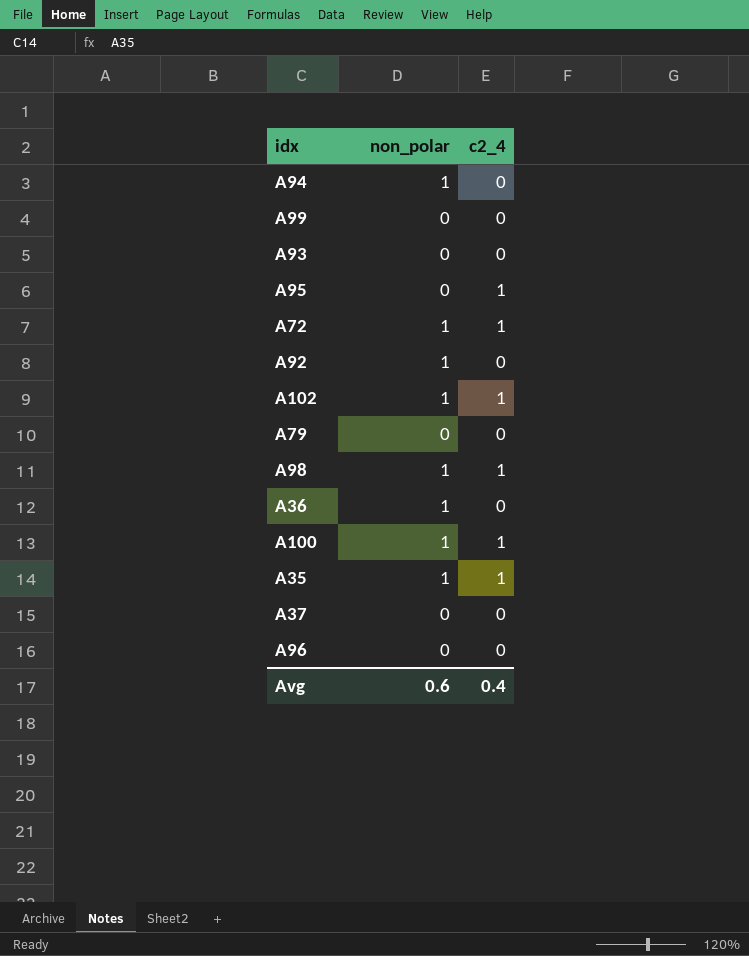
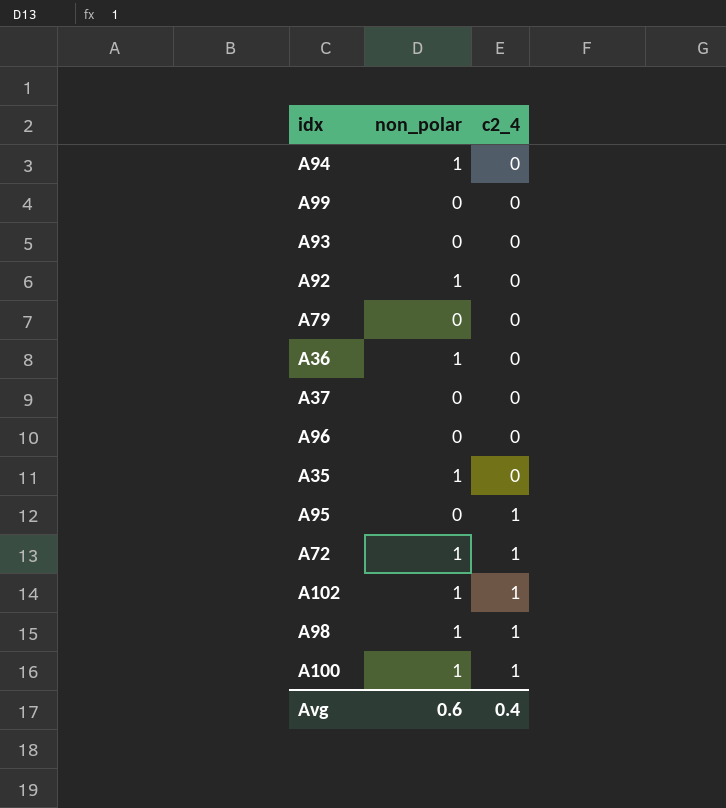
row order: none -> c2_4 ascending
A35 | c2_4: 1 -> 0

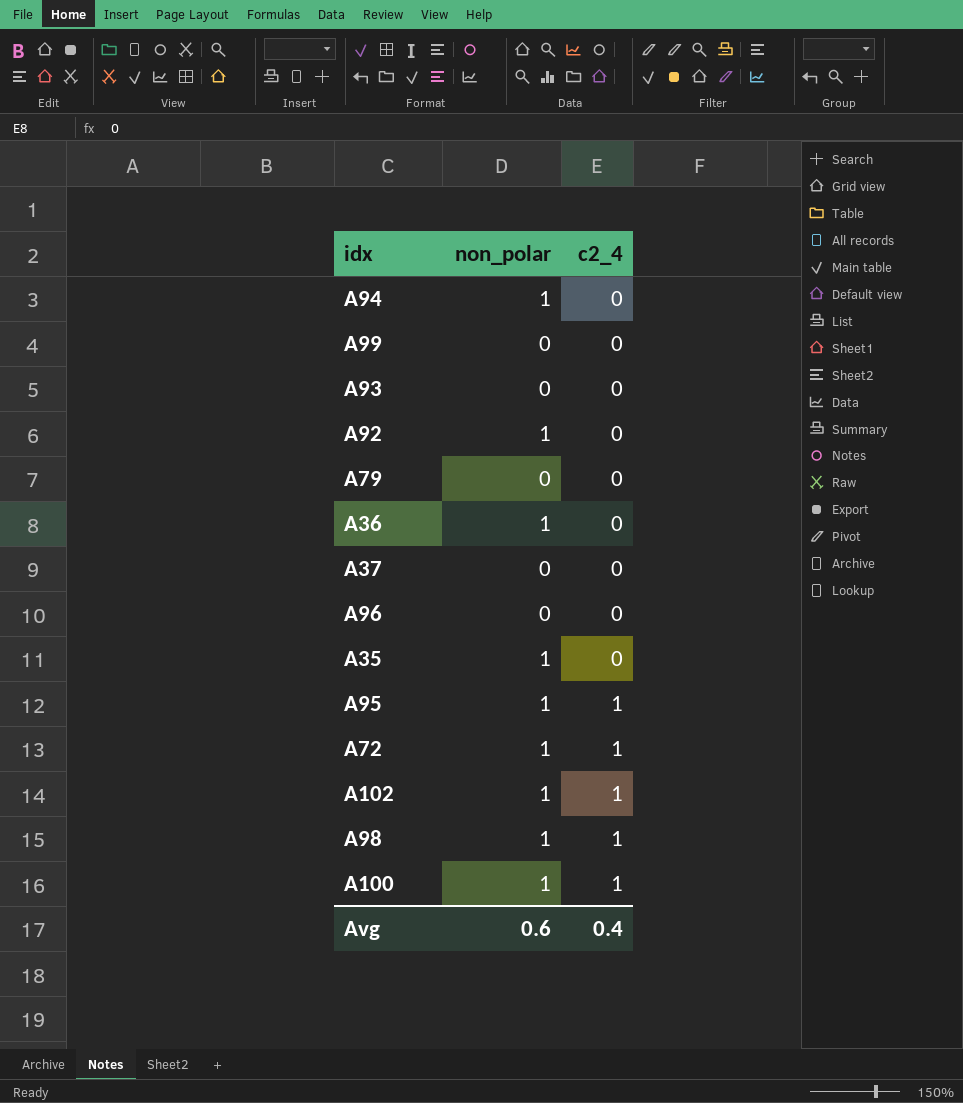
A95 | non_polar: 0 -> 1

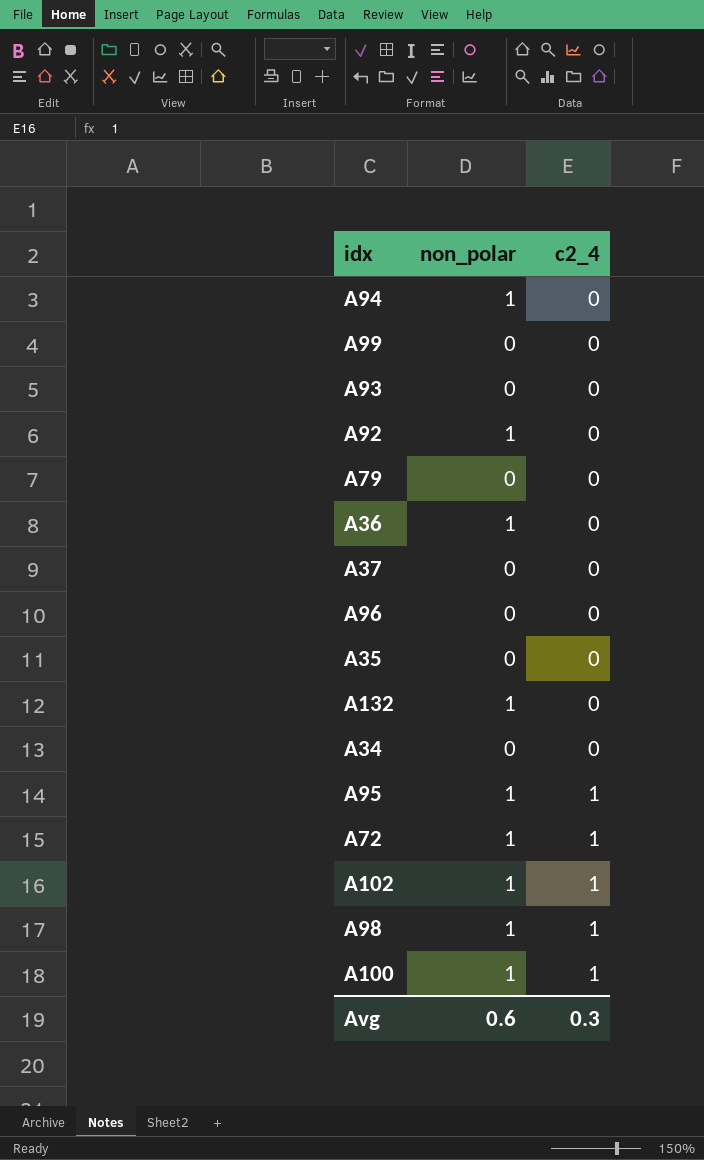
A35 | non_polar: 1 -> 0
row A132: none -> 1 | 0
row A34: none -> 0 | 0
Avg | c2_4: 0.4 -> 0.3

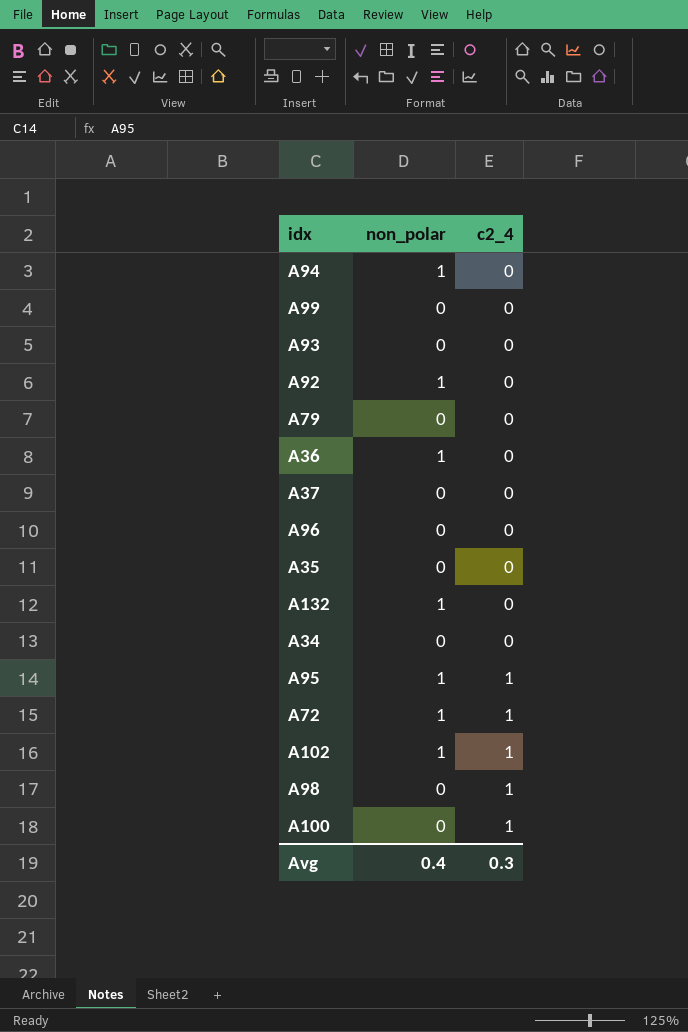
A98 | non_polar: 1 -> 0
A100 | non_polar: 1 -> 0
Avg | non_polar: 0.6 -> 0.4

